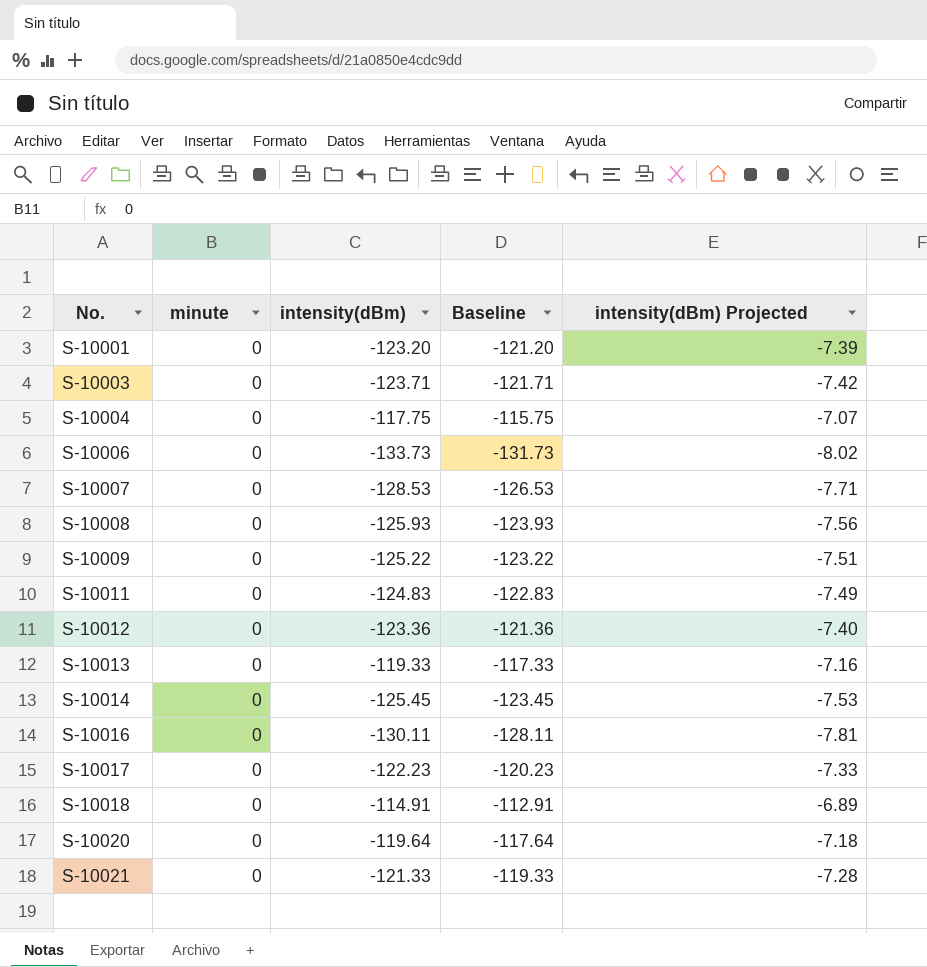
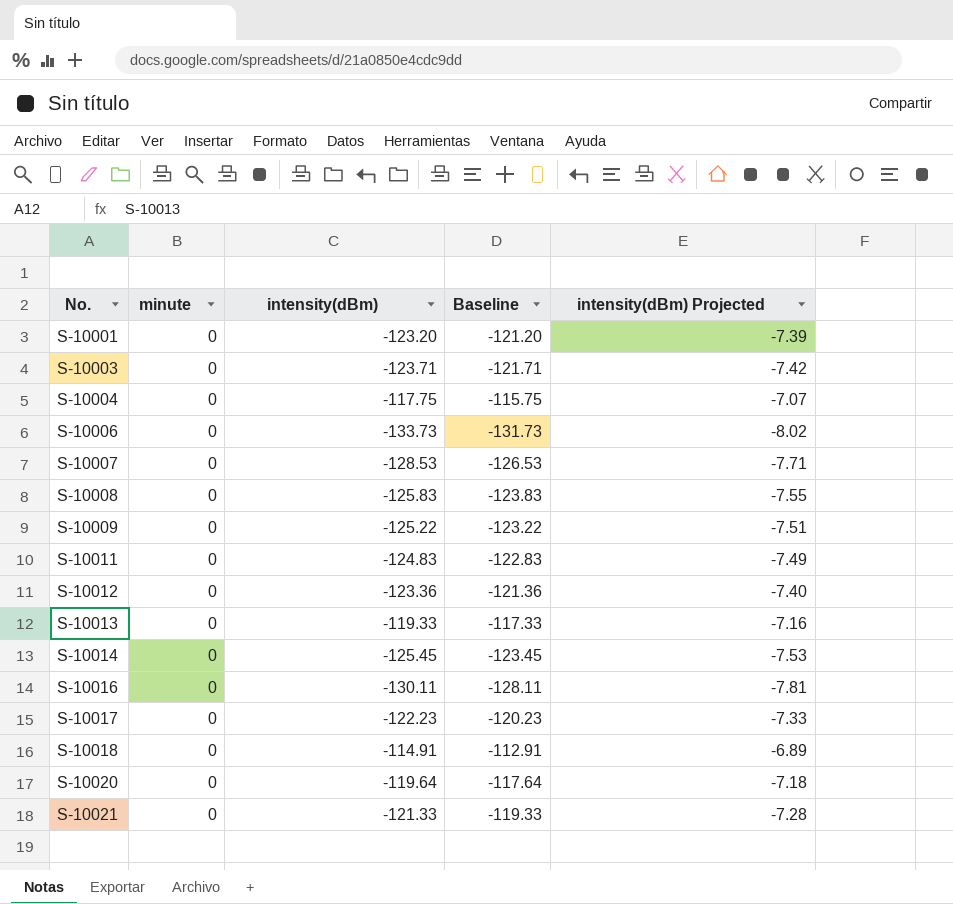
S-10008 | intensity(dBm): -125.93 -> -125.83
S-10008 | Baseline: -123.93 -> -123.83
S-10008 | intensity(dBm) Projected: -7.56 -> -7.55

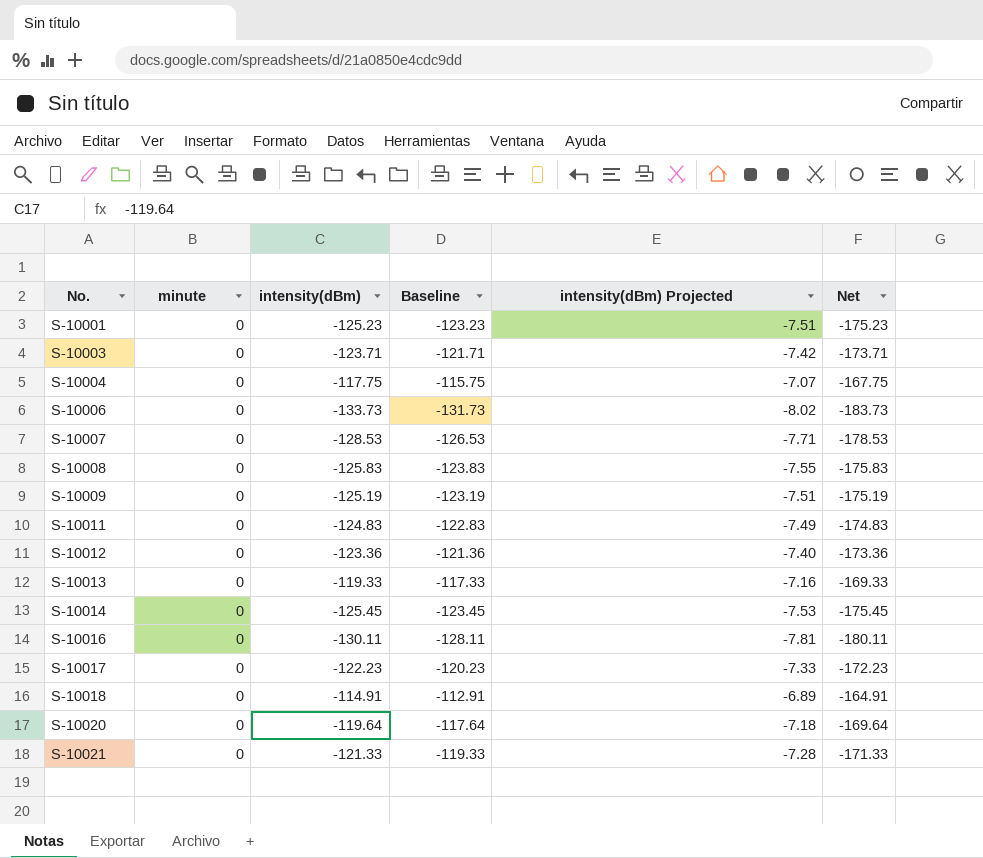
column Net | formula: none -> [intensity(dBm)] - 50
S-10001 | intensity(dBm): -123.20 -> -125.23
S-10001 | Baseline: -121.20 -> -123.23
S-10001 | intensity(dBm) Projected: -7.39 -> -7.51
S-10009 | intensity(dBm): -125.22 -> -125.19
S-10009 | Baseline: -123.22 -> -123.19

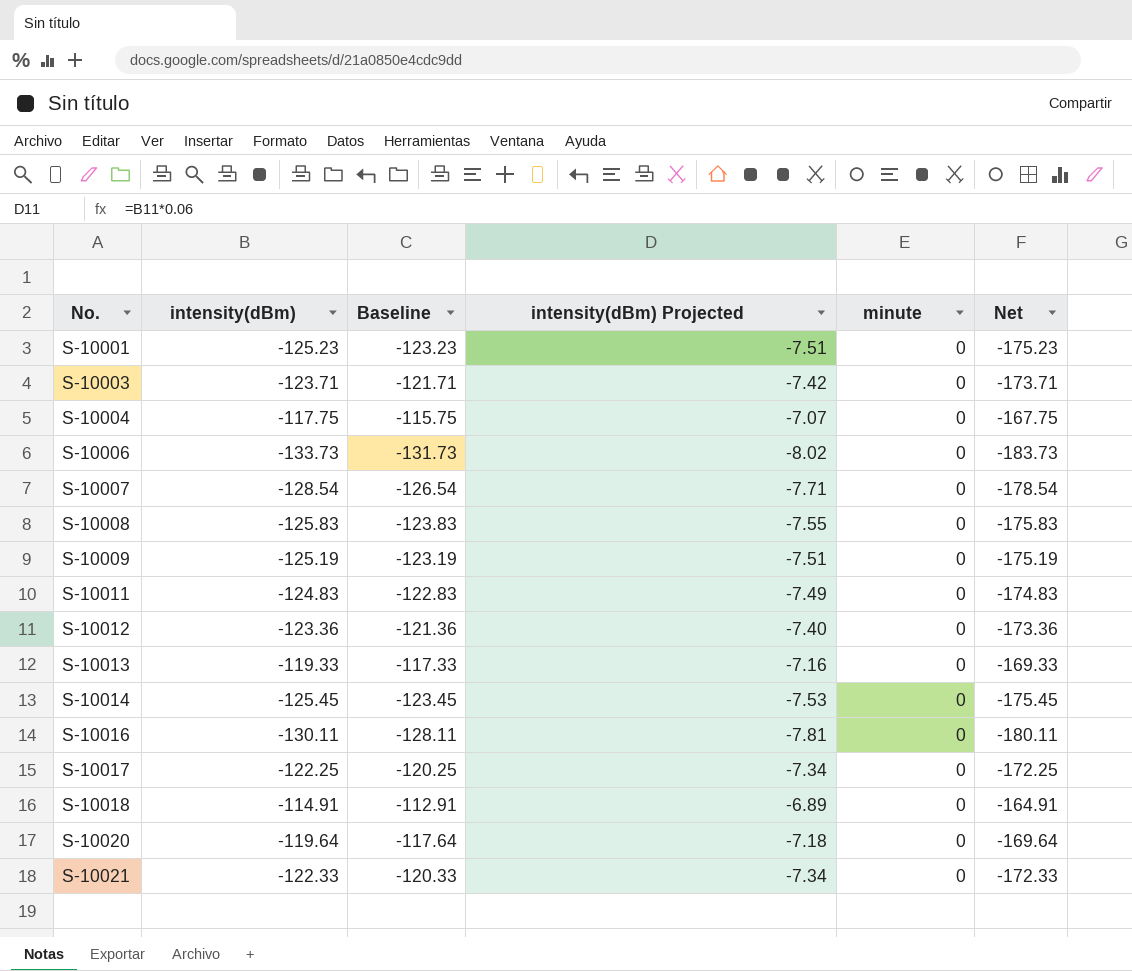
column minute | position: 2 -> 5
S-10007 | intensity(dBm): -128.53 -> -128.54
S-10007 | Baseline: -126.53 -> -126.54
S-10007 | Net: -178.53 -> -178.54
S-10017 | intensity(dBm): -122.23 -> -122.25
S-10017 | Baseline: -120.23 -> -120.25
S-10017 | intensity(dBm) Projected: -7.33 -> -7.34
S-10017 | Net: -172.23 -> -172.25
S-10021 | intensity(dBm): -121.33 -> -122.33
S-10021 | Baseline: -119.33 -> -120.33
S-10021 | intensity(dBm) Projected: -7.28 -> -7.34
S-10021 | Net: -171.33 -> -172.33

